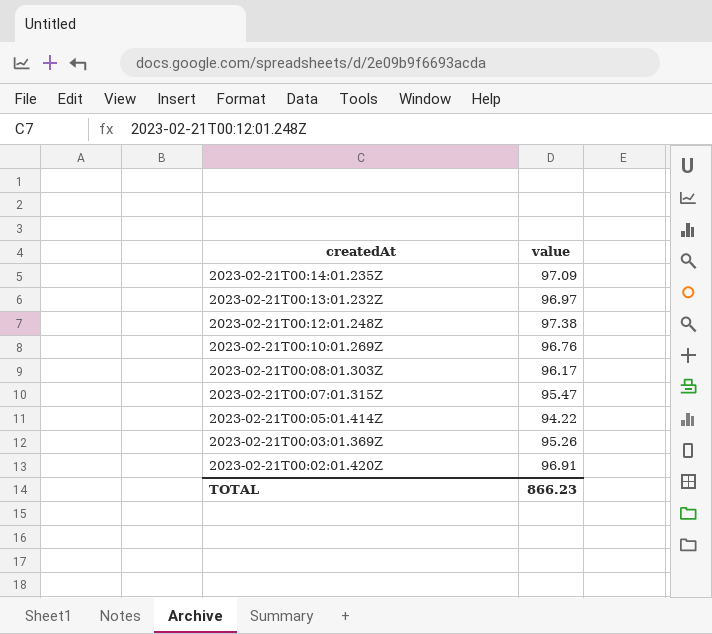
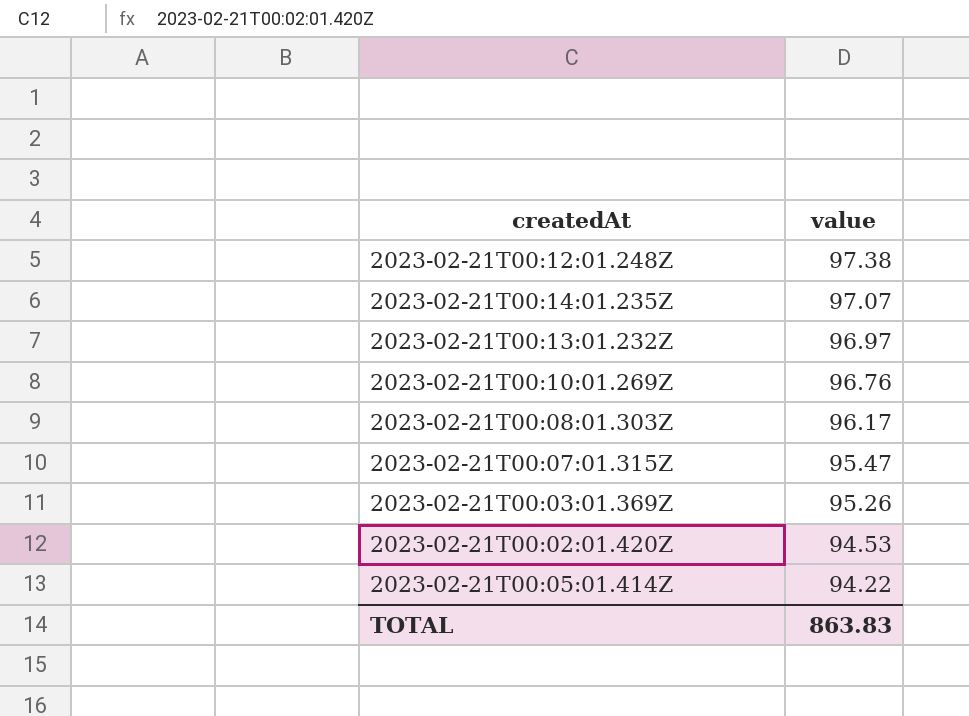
row order: createdAt descending -> value descending
2023-02-21T00:14:01.235Z | value: 97.09 -> 97.07
2023-02-21T00:02:01.420Z | value: 96.91 -> 94.53
TOTAL | value: 866.23 -> 863.83

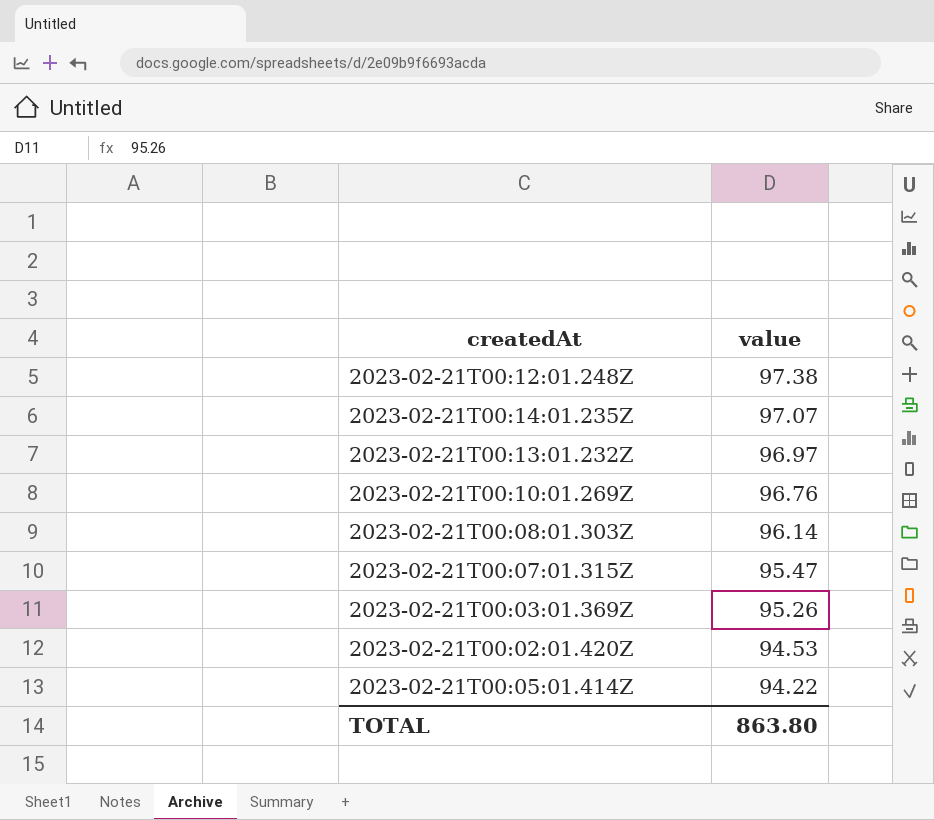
2023-02-21T00:08:01.303Z | value: 96.17 -> 96.14
TOTAL | value: 863.83 -> 863.80

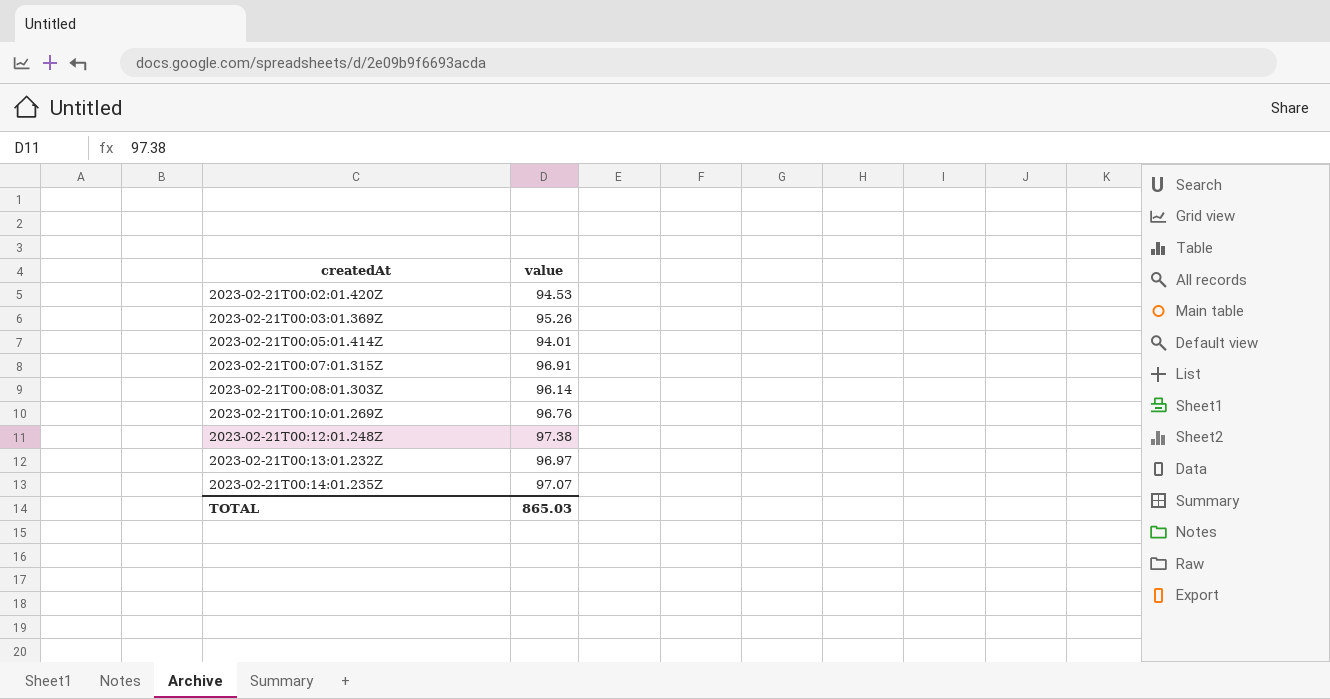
row order: value descending -> createdAt ascending
2023-02-21T00:05:01.414Z | value: 94.22 -> 94.01
2023-02-21T00:07:01.315Z | value: 95.47 -> 96.91
TOTAL | value: 863.80 -> 865.03

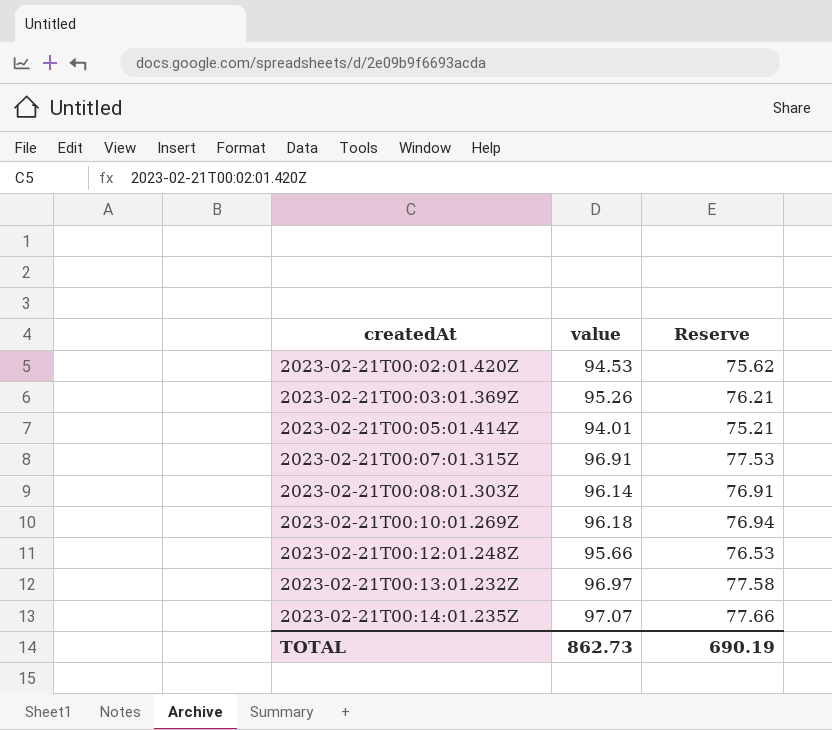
column Reserve | formula: none -> [value] * 0.8
2023-02-21T00:10:01.269Z | value: 96.76 -> 96.18
2023-02-21T00:12:01.248Z | value: 97.38 -> 95.66
TOTAL | value: 865.03 -> 862.73

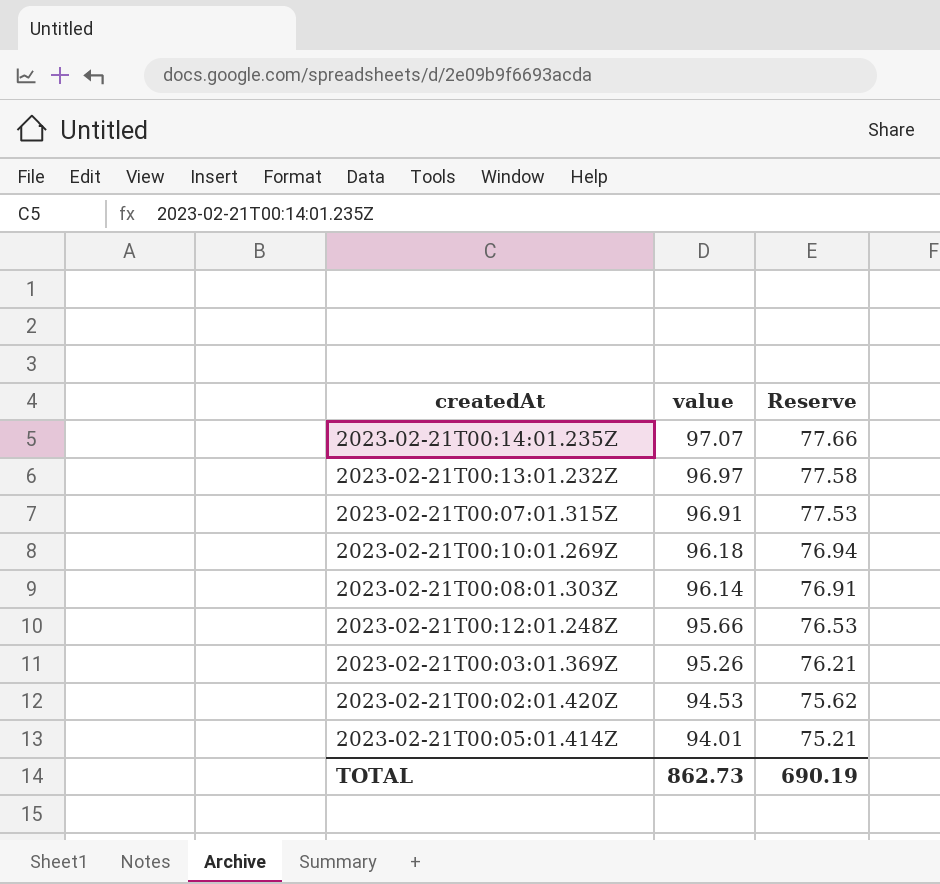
row order: createdAt ascending -> value descending

